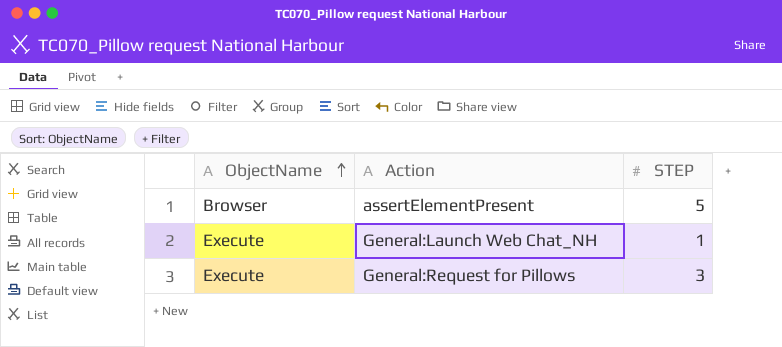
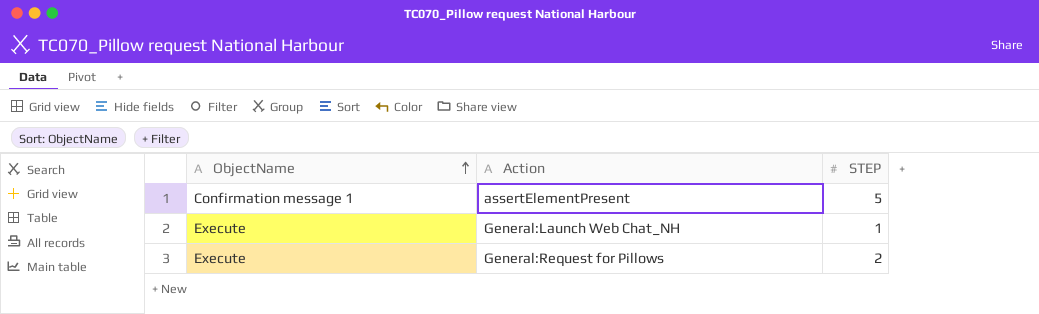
assertElementPresent | ObjectName: Browser -> Confirmation message 1
General:Request for Pillows | STEP: 3 -> 2

